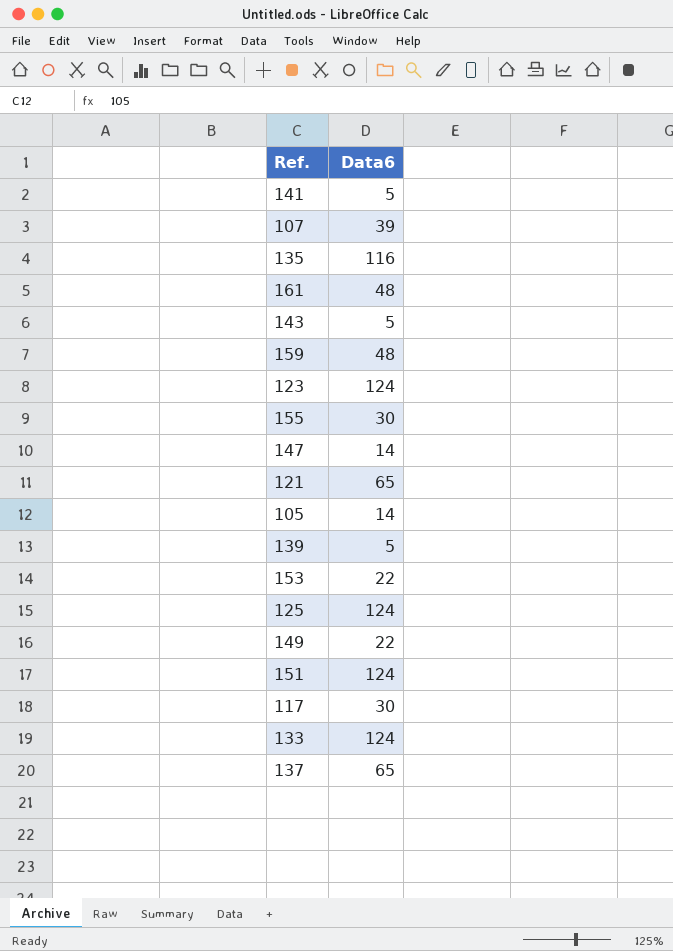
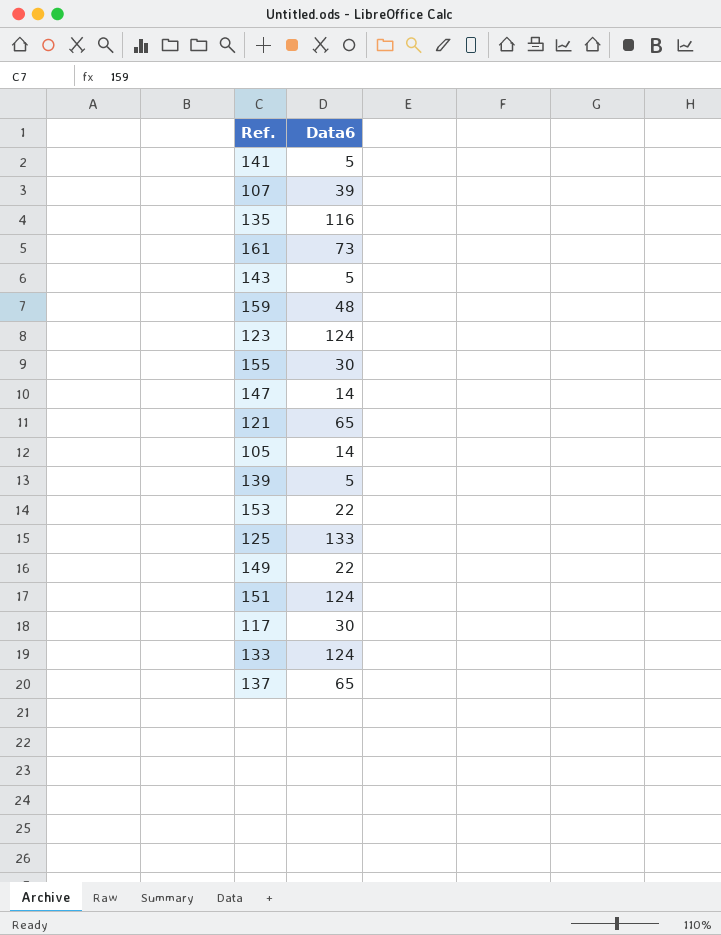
161 | Data6: 48 -> 73
125 | Data6: 124 -> 133

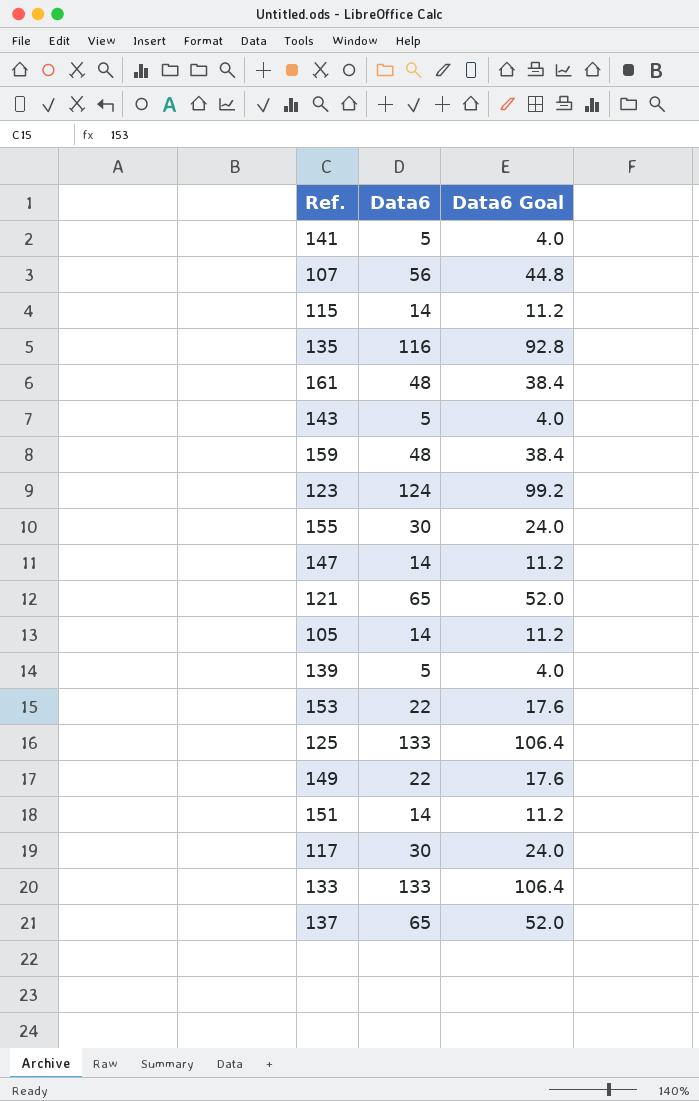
column Data6 Goal | formula: none -> [Data6] * 0.8
107 | Data6: 39 -> 56
row 115: none -> 14 | 11.2
161 | Data6: 73 -> 48
151 | Data6: 124 -> 14
133 | Data6: 124 -> 133

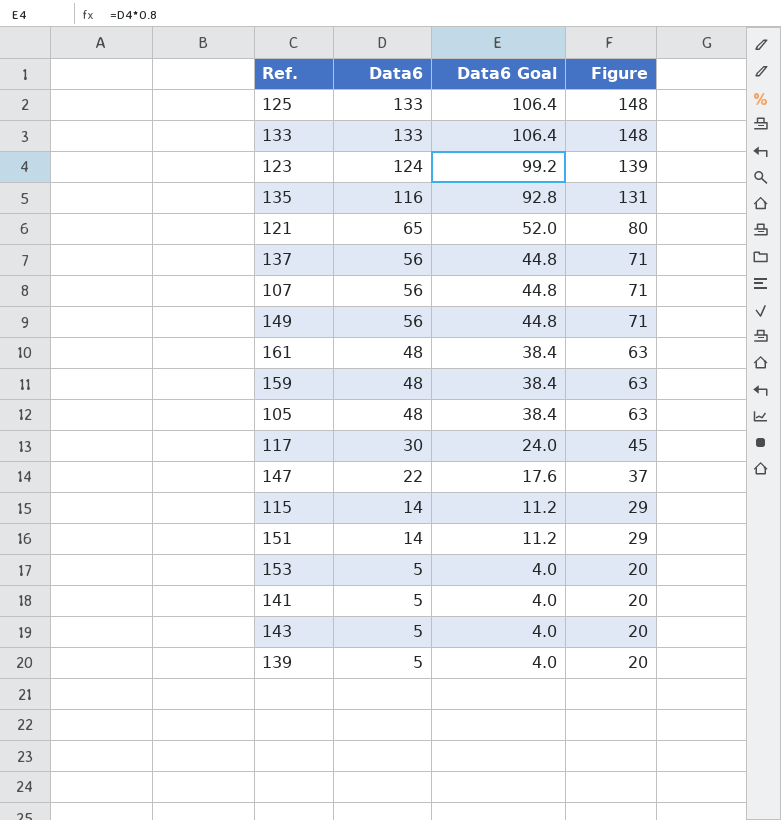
row order: none -> Data6 descending
column Figure | formula: none -> [Data6] + 15
row 155: 30 | 24.0 -> none
137 | Data6: 65 -> 56
137 | Data6 Goal: 52.0 -> 44.8
149 | Data6: 22 -> 56
149 | Data6 Goal: 17.6 -> 44.8
105 | Data6: 14 -> 48
105 | Data6 Goal: 11.2 -> 38.4
147 | Data6: 14 -> 22
147 | Data6 Goal: 11.2 -> 17.6
153 | Data6: 22 -> 5
153 | Data6 Goal: 17.6 -> 4.0

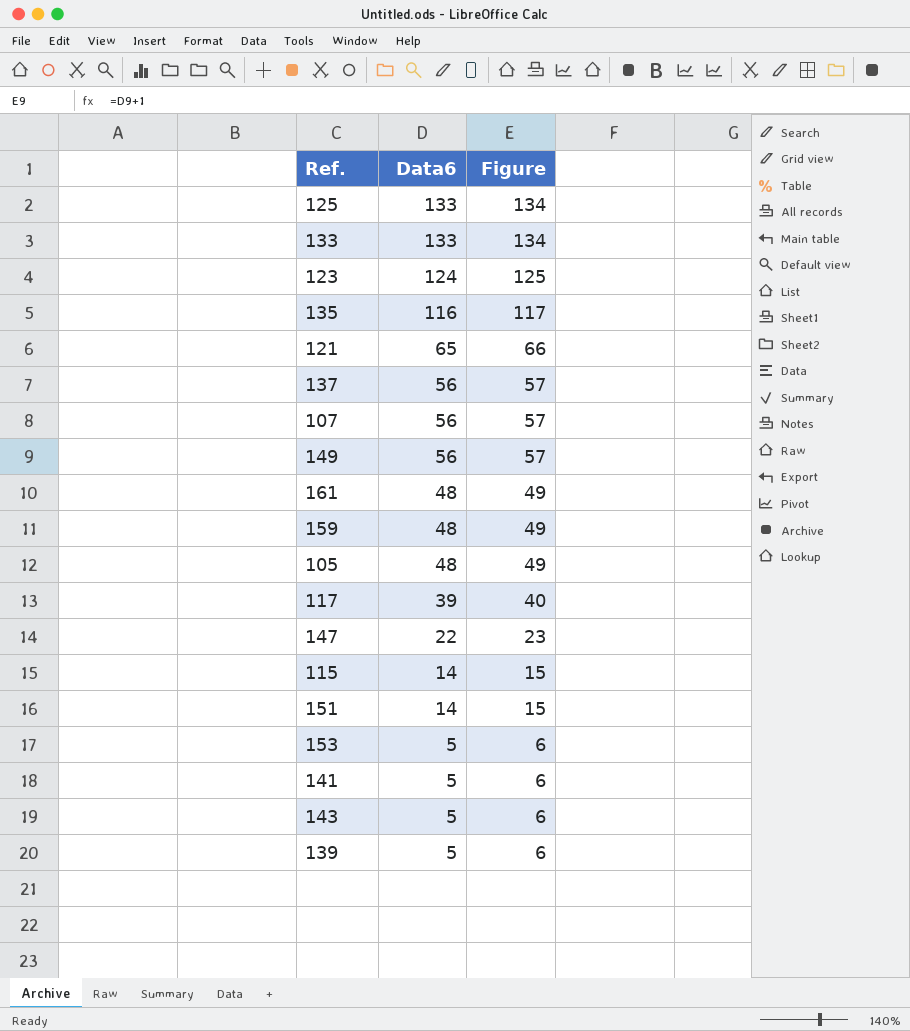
column Data6 Goal | formula: [Data6] * 0.8 -> none
column Figure | formula: [Data6] + 15 -> [Data6] + 1
117 | Data6: 30 -> 39

